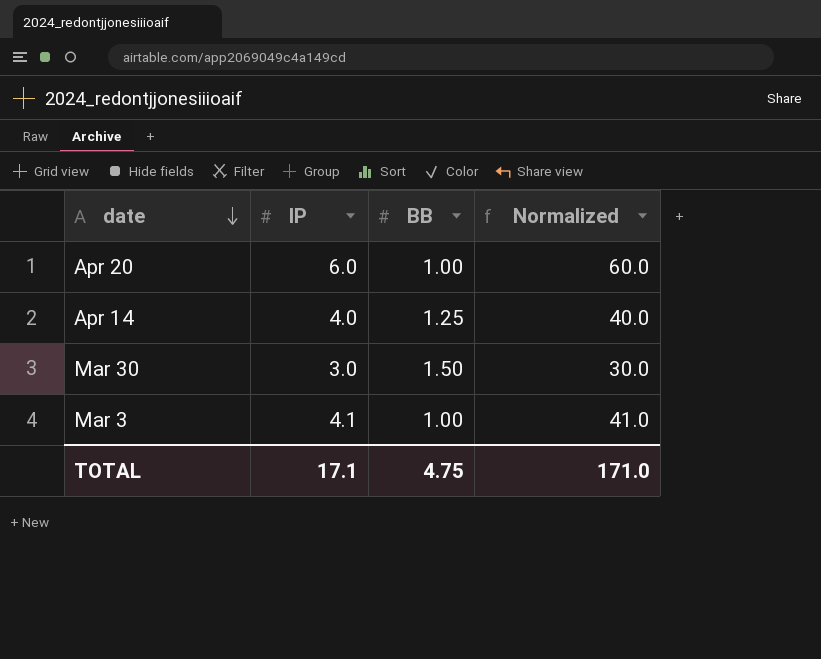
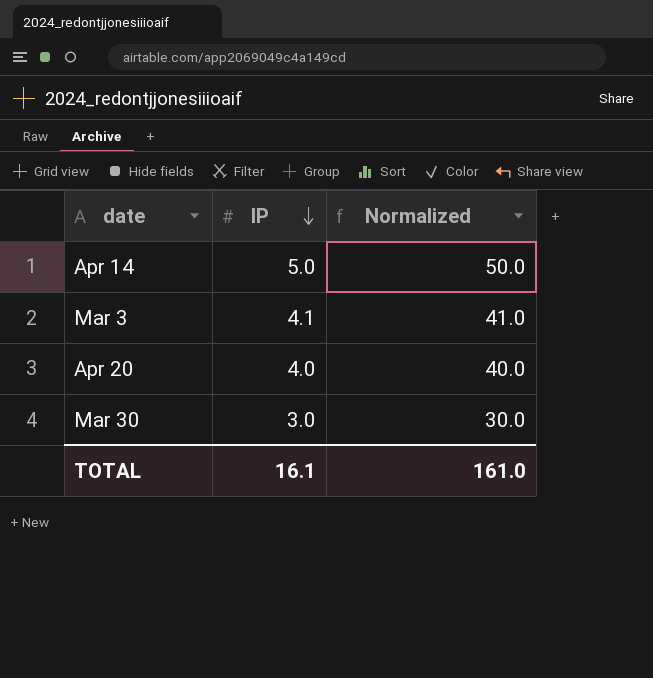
row order: date descending -> IP descending
column BB | position: 3 -> none
Apr 14 | IP: 4.0 -> 5.0
Apr 14 | Normalized: 40.0 -> 50.0
Apr 20 | IP: 6.0 -> 4.0
Apr 20 | Normalized: 60.0 -> 40.0
TOTAL | IP: 17.1 -> 16.1
TOTAL | Normalized: 171.0 -> 161.0

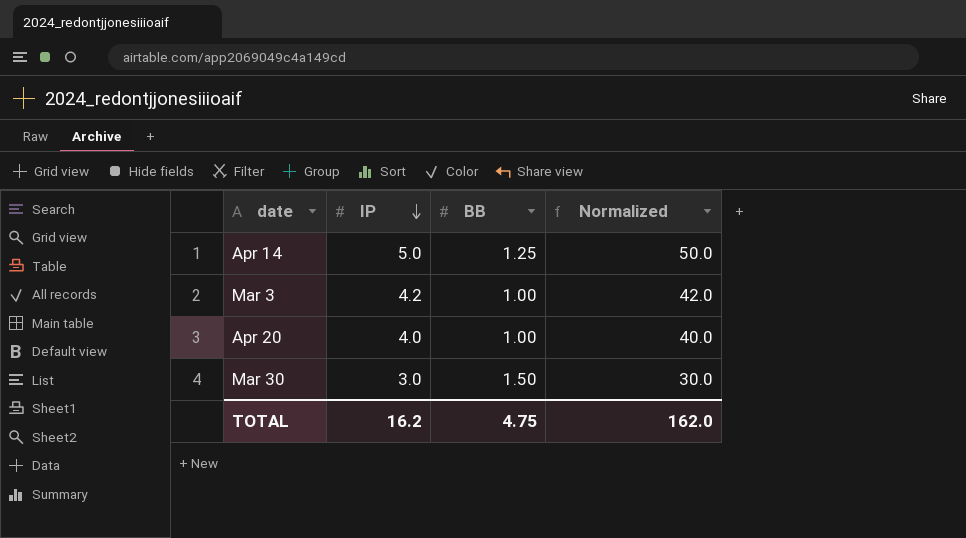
column BB | position: none -> 3
Mar 3 | IP: 4.1 -> 4.2
Mar 3 | Normalized: 41.0 -> 42.0
TOTAL | IP: 16.1 -> 16.2
TOTAL | Normalized: 161.0 -> 162.0

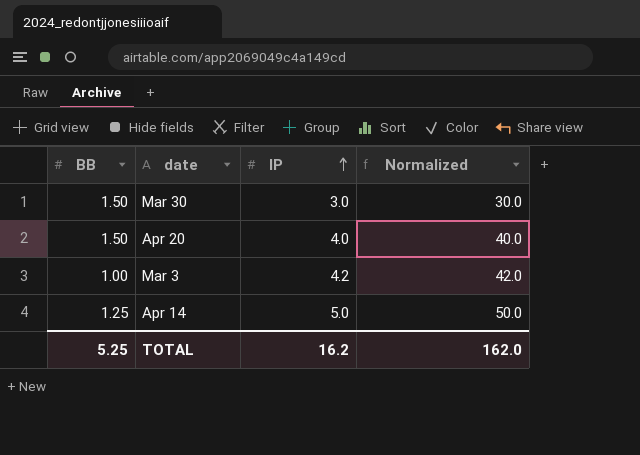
row order: IP descending -> IP ascending
column BB | position: 3 -> 1
Apr 20 | BB: 1.00 -> 1.50
TOTAL | BB: 4.75 -> 5.25

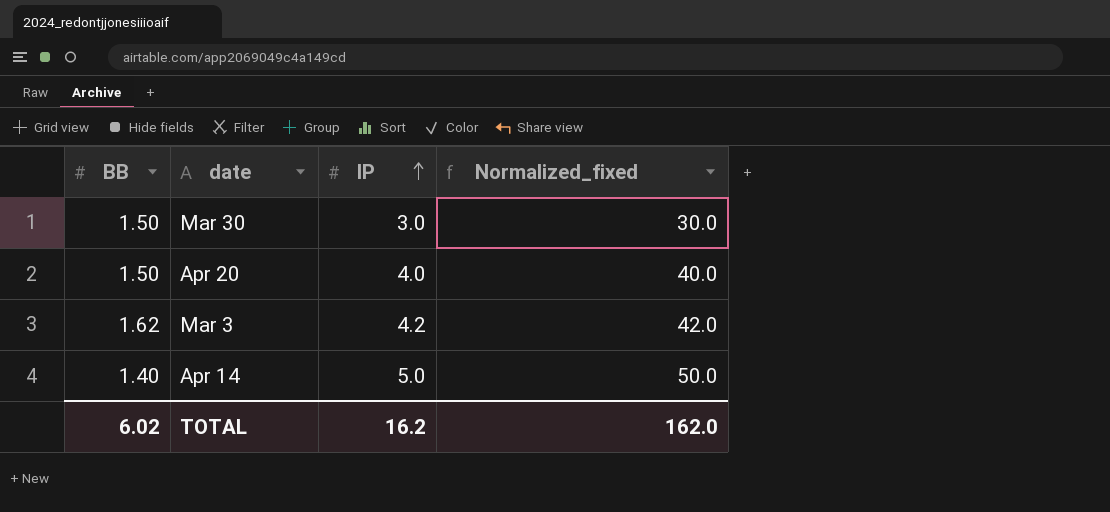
column name: Normalized -> Normalized_fixed
Mar 3 | BB: 1.00 -> 1.62
Apr 14 | BB: 1.25 -> 1.40
TOTAL | BB: 5.25 -> 6.02

